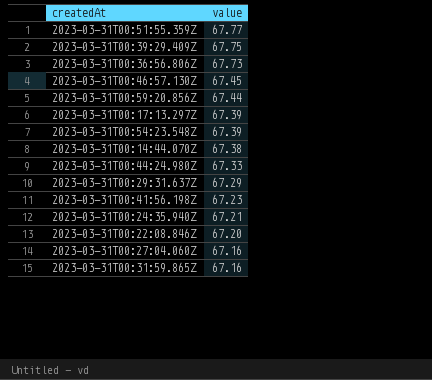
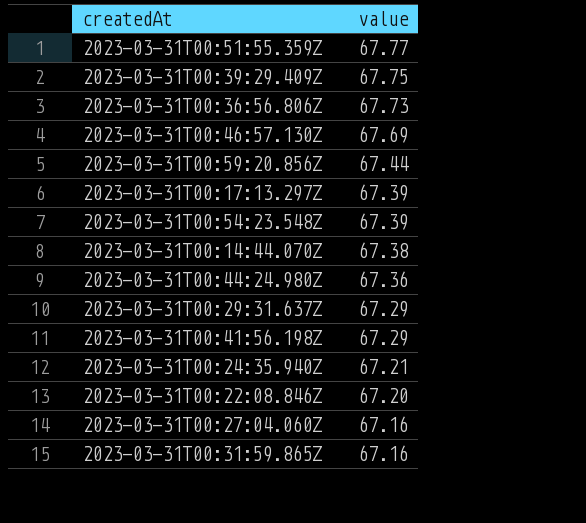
2023-03-31T00:46:57.130Z | value: 67.45 -> 67.69
2023-03-31T00:44:24.980Z | value: 67.33 -> 67.36
2023-03-31T00:41:56.198Z | value: 67.23 -> 67.29

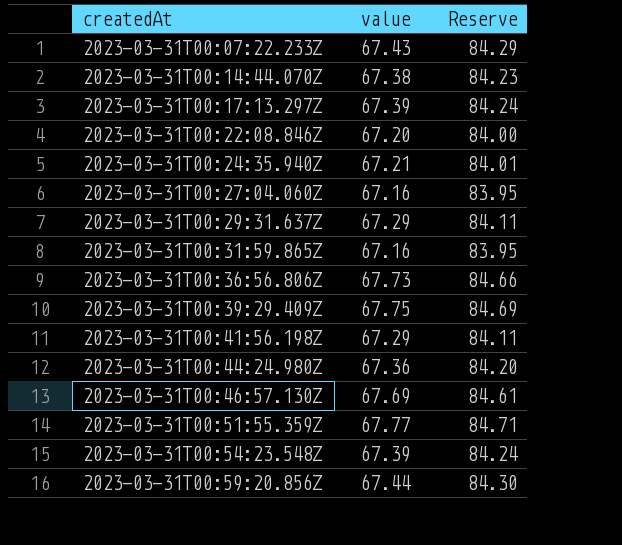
row order: value descending -> createdAt ascending
column Reserve | formula: none -> [value] * 1.25
row 2023-03-31T00:07:22.233Z: none -> 67.43 | 84.29

